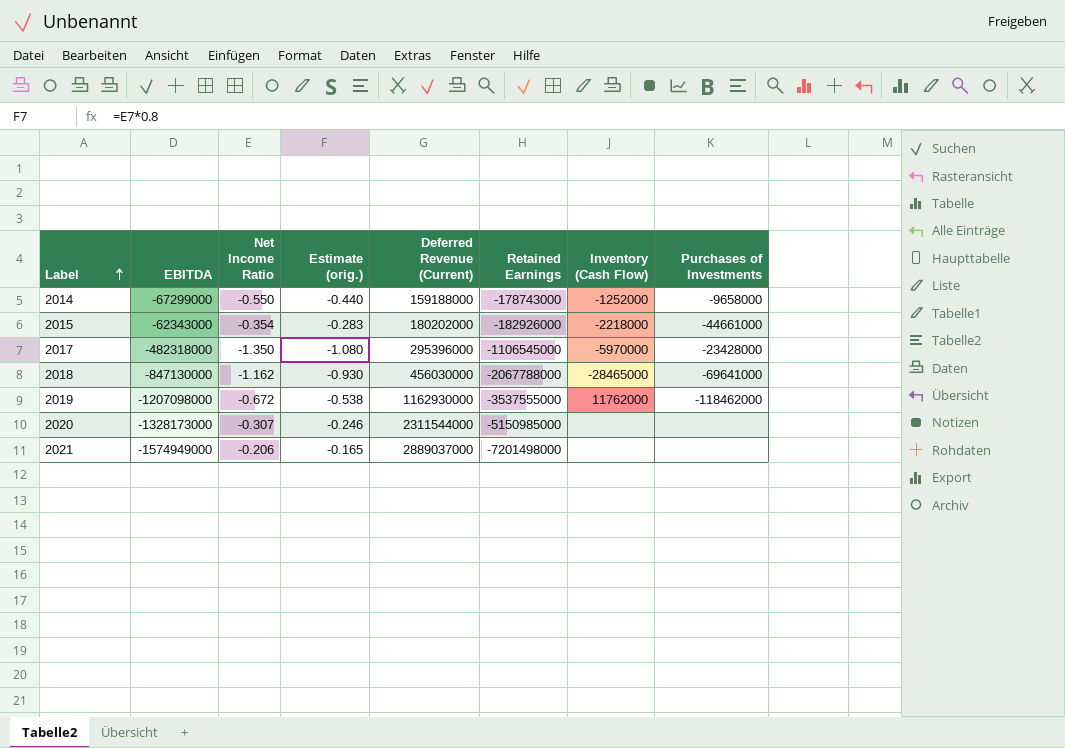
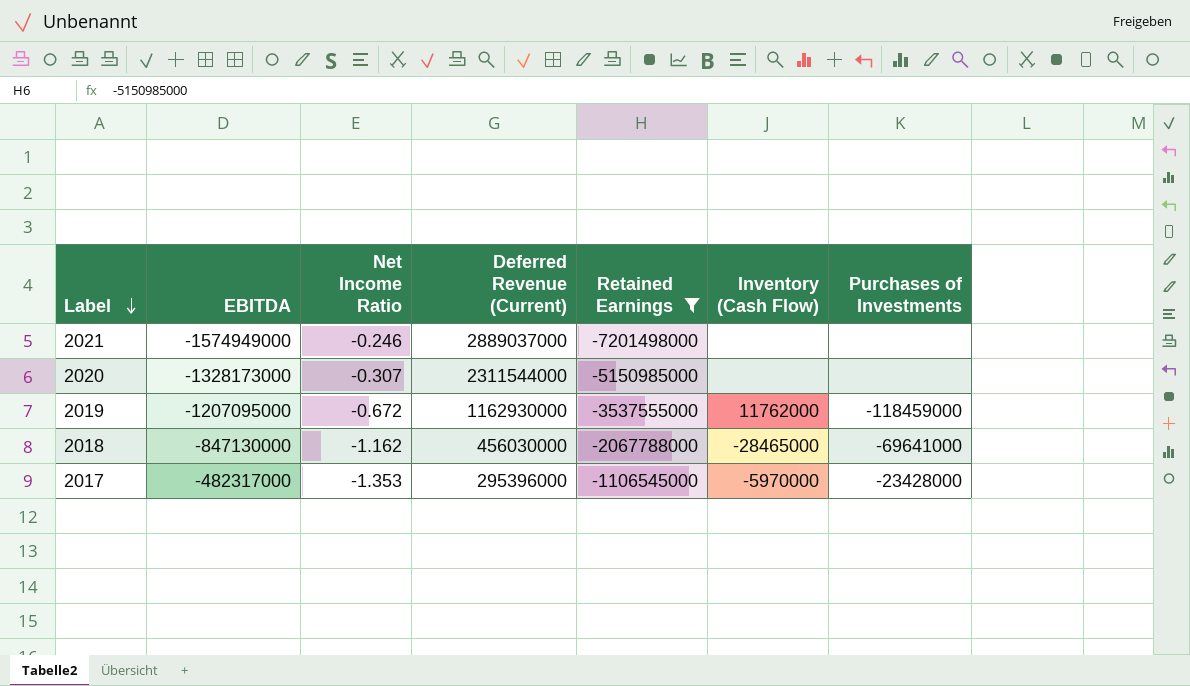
filter: none -> Retained Earnings <= -1106545000
row order: Label ascending -> Label descending
column Estimate (orig.) | formula: [Net Income Ratio] * 0.8 -> none
2021 | Net Income Ratio: -0.206 -> -0.246
2019 | EBITDA: -1207098000 -> -1207095000
2019 | Purchases of Investments: -118462000 -> -118459000
2017 | EBITDA: -482318000 -> -482317000
2017 | Net Income Ratio: -1.350 -> -1.353

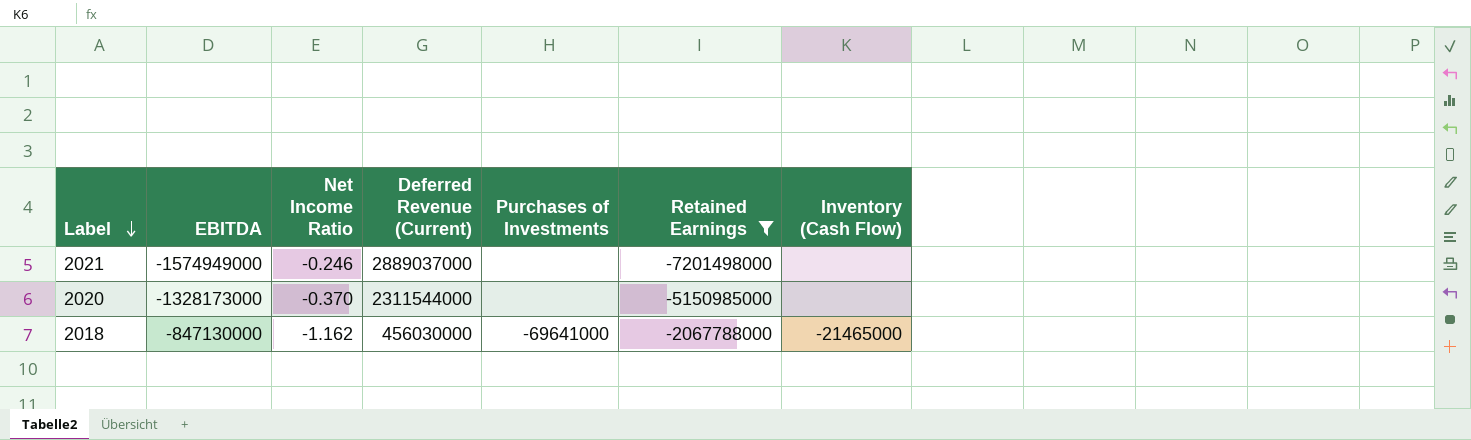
column Purchases of Investments | position: 7 -> 5
row 2019: -1207095000 | -0.672 | 1162930000 | -3537555000 | 11762000 | -118459000 -> none
row 2017: -482317000 | -1.353 | 295396000 | -1106545000 | -5970000 | -23428000 -> none
2020 | Net Income Ratio: -0.307 -> -0.370
2018 | Inventory (Cash Flow): -28465000 -> -21465000

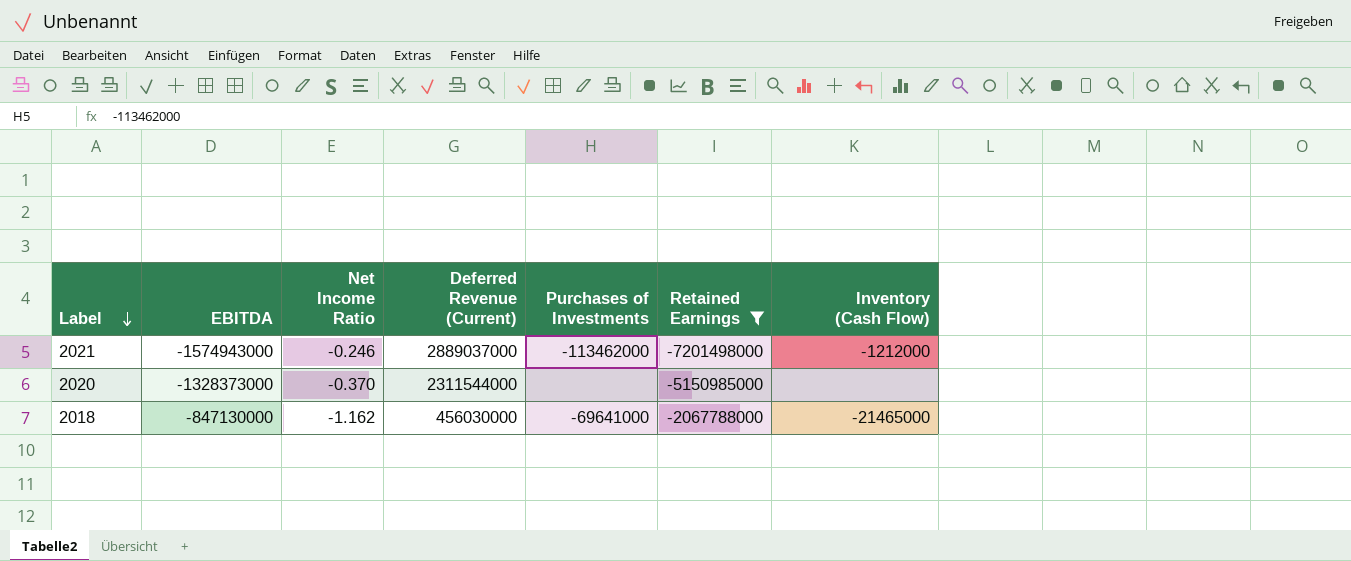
2021 | EBITDA: -1574949000 -> -1574943000
2021 | Purchases of Investments: none -> -113462000
2021 | Inventory (Cash Flow): none -> -1212000
2020 | EBITDA: -1328173000 -> -1328373000

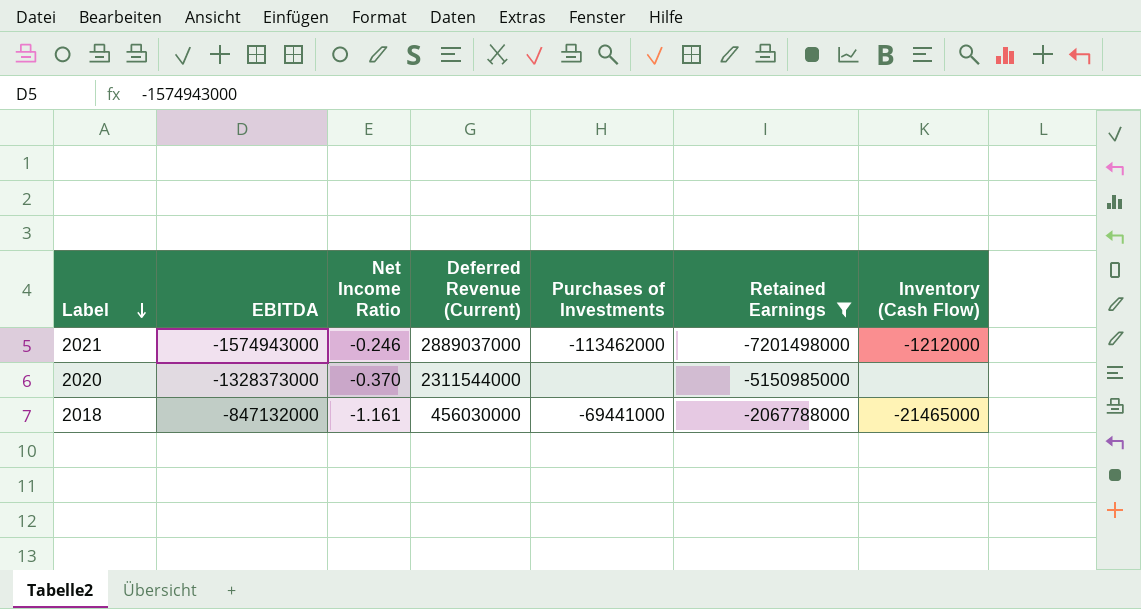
2018 | EBITDA: -847130000 -> -847132000
2018 | Net Income Ratio: -1.162 -> -1.161
2018 | Purchases of Investments: -69641000 -> -69441000

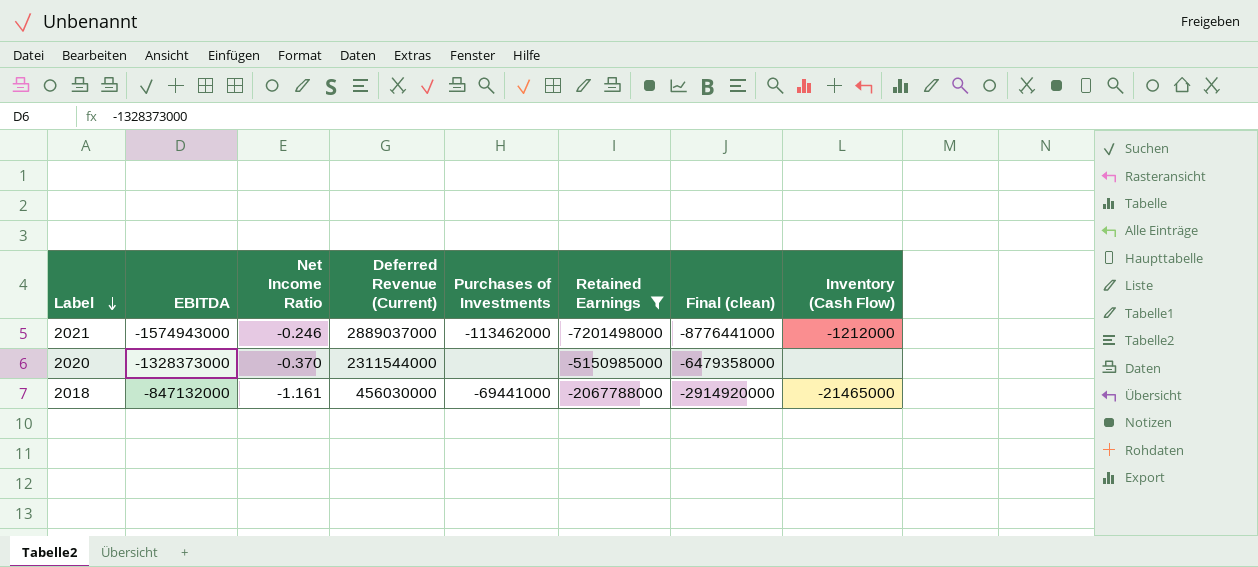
column Final (clean) | formula: none -> [EBITDA] + [Retained Earnings]

